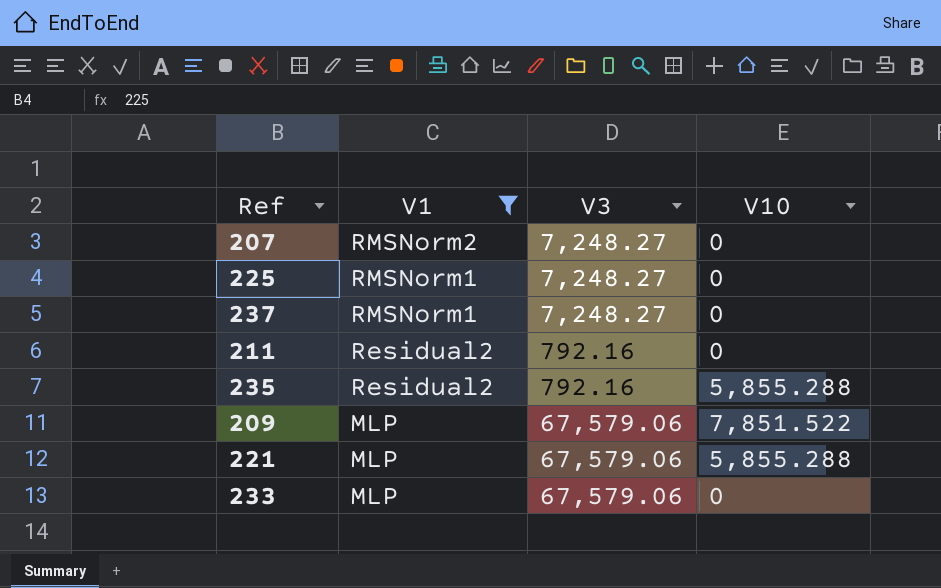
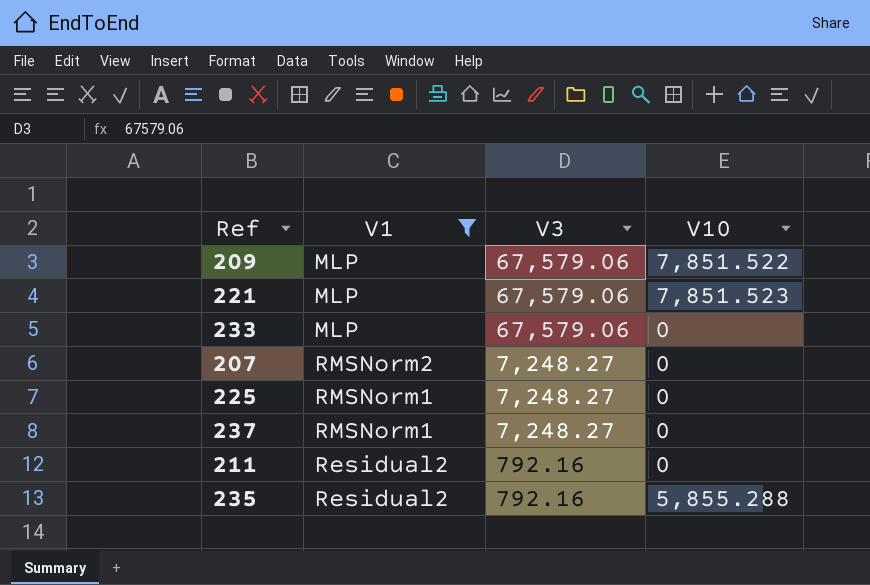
row order: V1 descending -> V3 descending
221 | V10: 5,855.288 -> 7,851.523

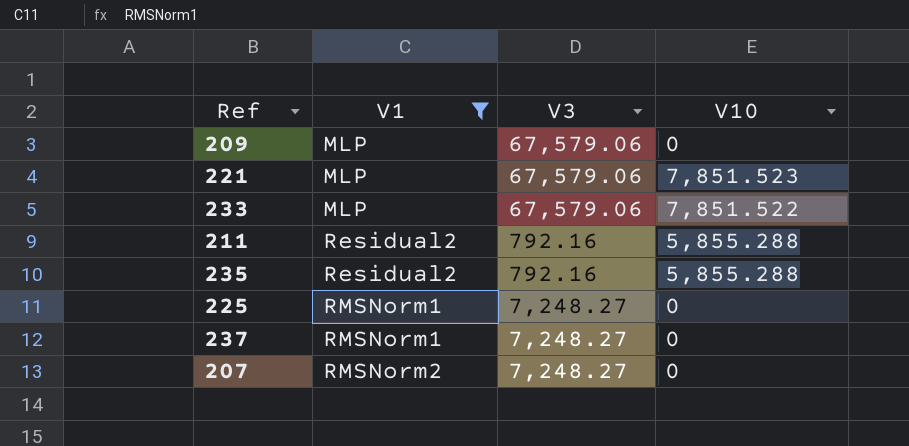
row order: V3 descending -> V1 ascending
209 | V10: 7,851.522 -> 0
233 | V10: 0 -> 7,851.522
211 | V10: 0 -> 5,855.288

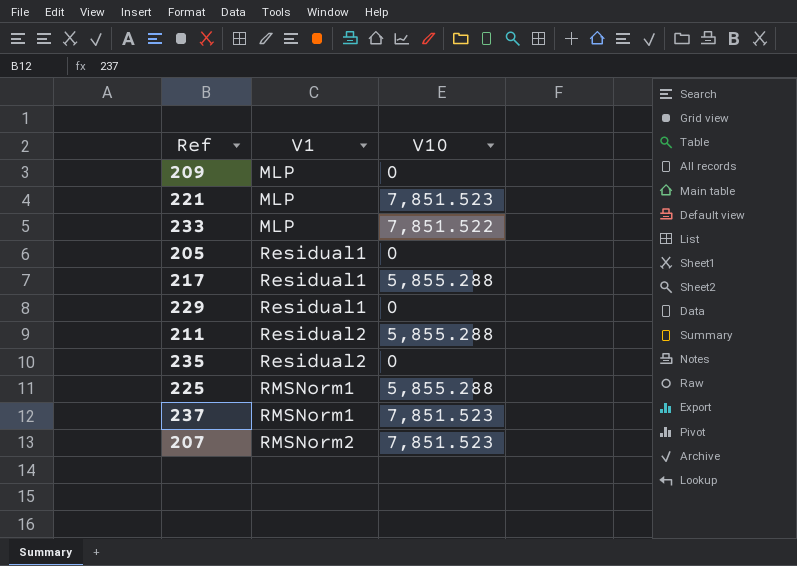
filter: V1 != Residual1 -> none
column V3 | position: 3 -> none
235 | V10: 5,855.288 -> 0
225 | V10: 0 -> 5,855.288
237 | V10: 0 -> 7,851.523
207 | V10: 0 -> 7,851.523

